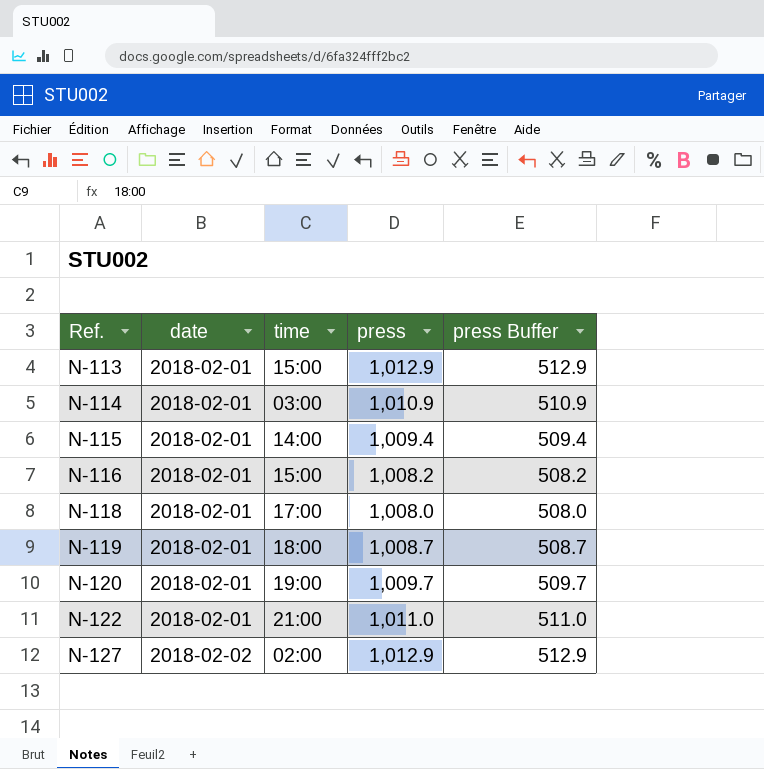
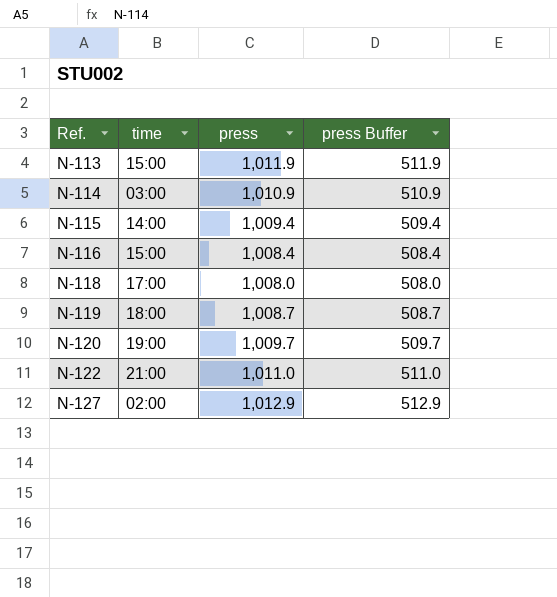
column date | position: 2 -> none
N-113 | press: 1,012.9 -> 1,011.9
N-113 | press Buffer: 512.9 -> 511.9
N-116 | press: 1,008.2 -> 1,008.4
N-116 | press Buffer: 508.2 -> 508.4

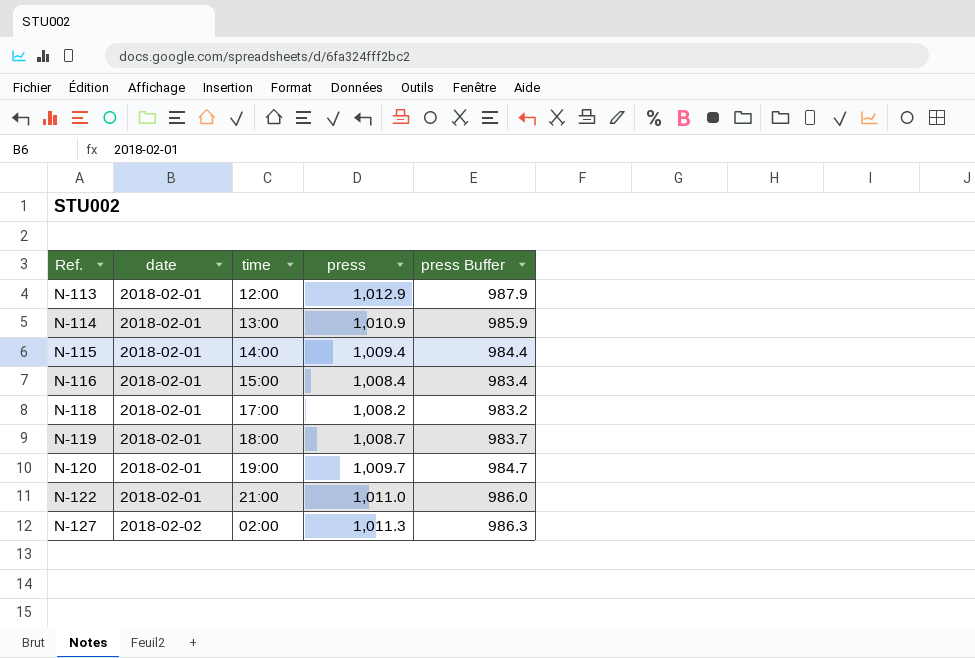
column date | position: none -> 2
column press Buffer | formula: [press] - 500 -> [press] - 25
N-113 | time: 15:00 -> 12:00
N-113 | press: 1,011.9 -> 1,012.9
N-114 | time: 03:00 -> 13:00
N-118 | press: 1,008.0 -> 1,008.2
N-127 | press: 1,012.9 -> 1,011.3

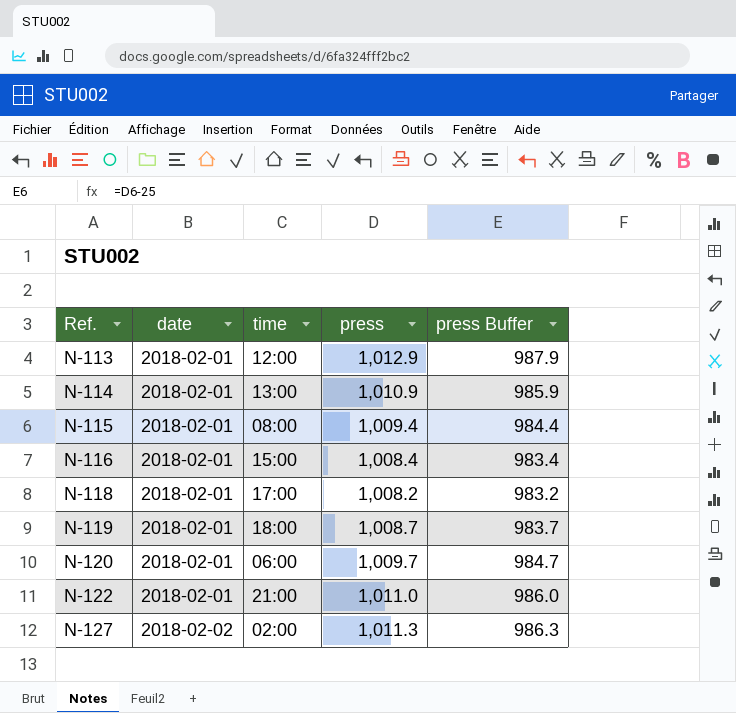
N-115 | time: 14:00 -> 08:00
N-120 | time: 19:00 -> 06:00

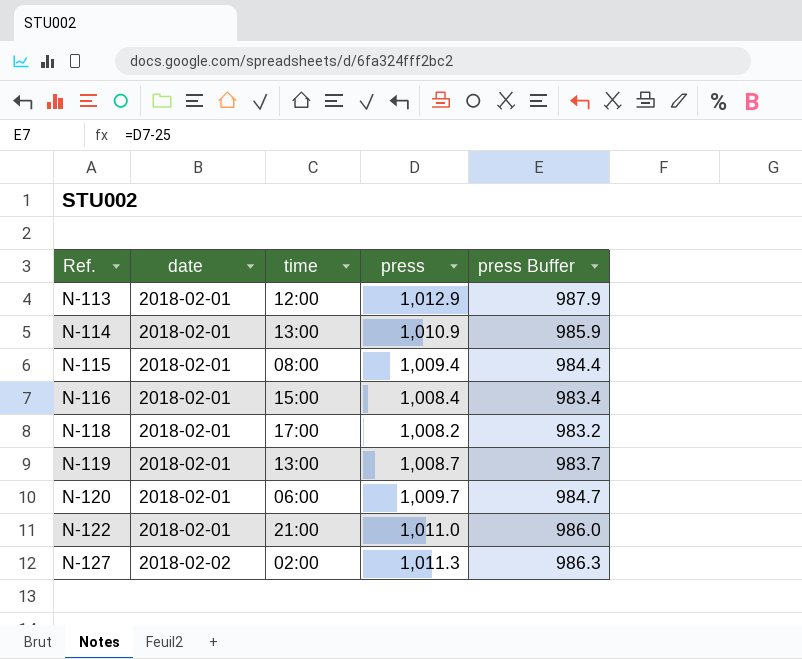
N-119 | time: 18:00 -> 13:00

